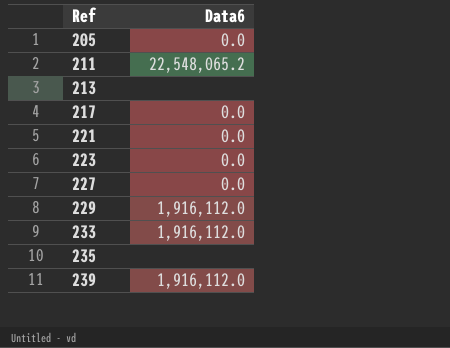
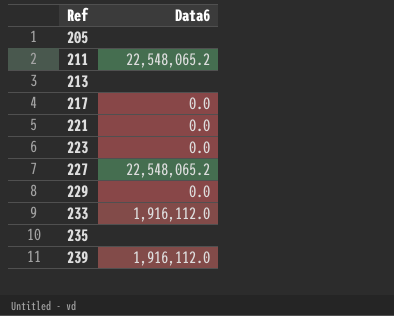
205 | Data6: 0.0 -> none
227 | Data6: 0.0 -> 22,548,065.2
229 | Data6: 1,916,112.0 -> 0.0

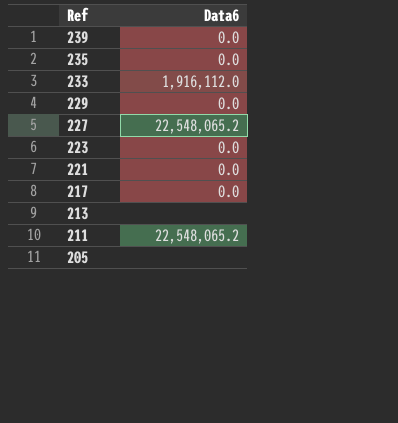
row order: Ref ascending -> Ref descending
239 | Data6: 1,916,112.0 -> 0.0
235 | Data6: none -> 0.0

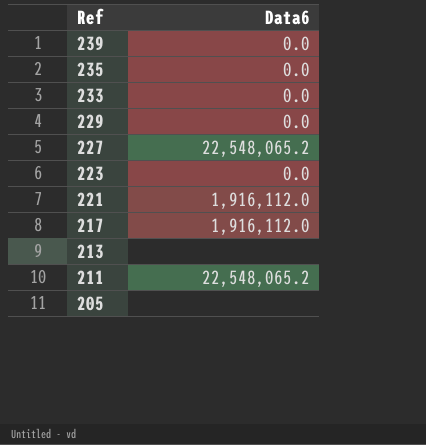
233 | Data6: 1,916,112.0 -> 0.0
221 | Data6: 0.0 -> 1,916,112.0
217 | Data6: 0.0 -> 1,916,112.0

